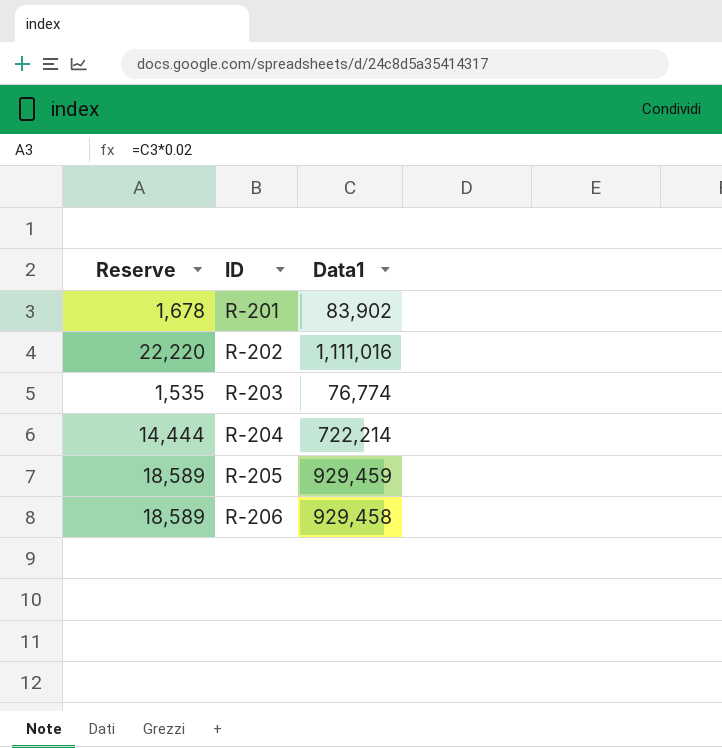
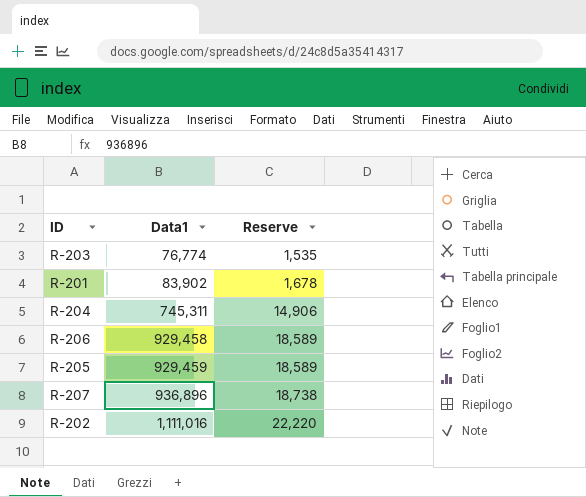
row order: ID ascending -> Data1 ascending
column Reserve | position: 1 -> 3
R-204 | Data1: 722,214 -> 745,311
R-204 | Reserve: 14,444 -> 14,906
row R-207: none -> 936,896 | 18,738

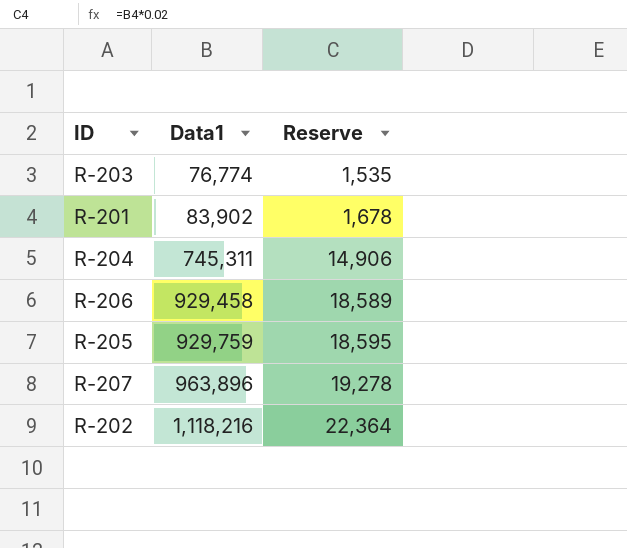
R-205 | Data1: 929,459 -> 929,759
R-205 | Reserve: 18,589 -> 18,595
R-207 | Data1: 936,896 -> 963,896
R-207 | Reserve: 18,738 -> 19,278
R-202 | Data1: 1,111,016 -> 1,118,216
R-202 | Reserve: 22,220 -> 22,364

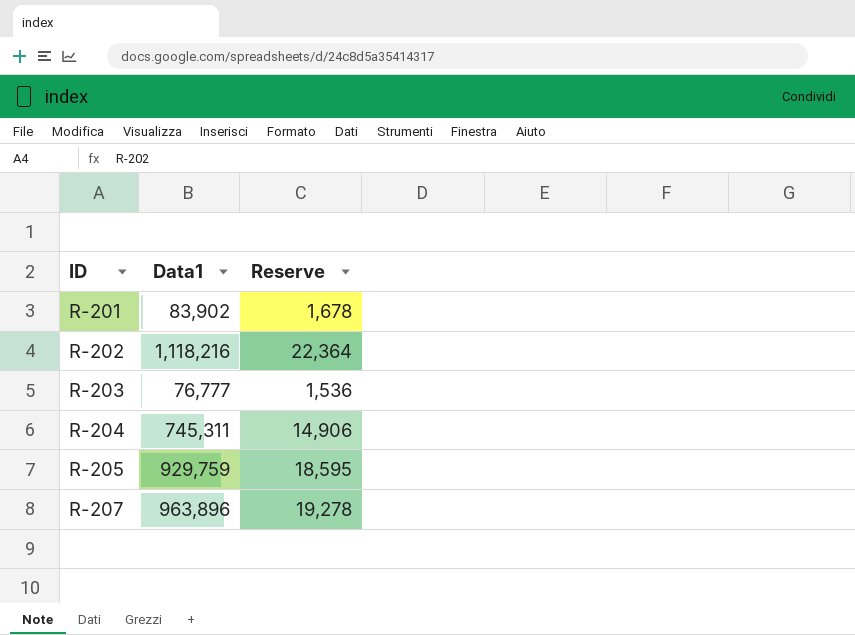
row order: Data1 ascending -> ID ascending
row R-206: 929,458 | 18,589 -> none
R-203 | Data1: 76,774 -> 76,777
R-203 | Reserve: 1,535 -> 1,536

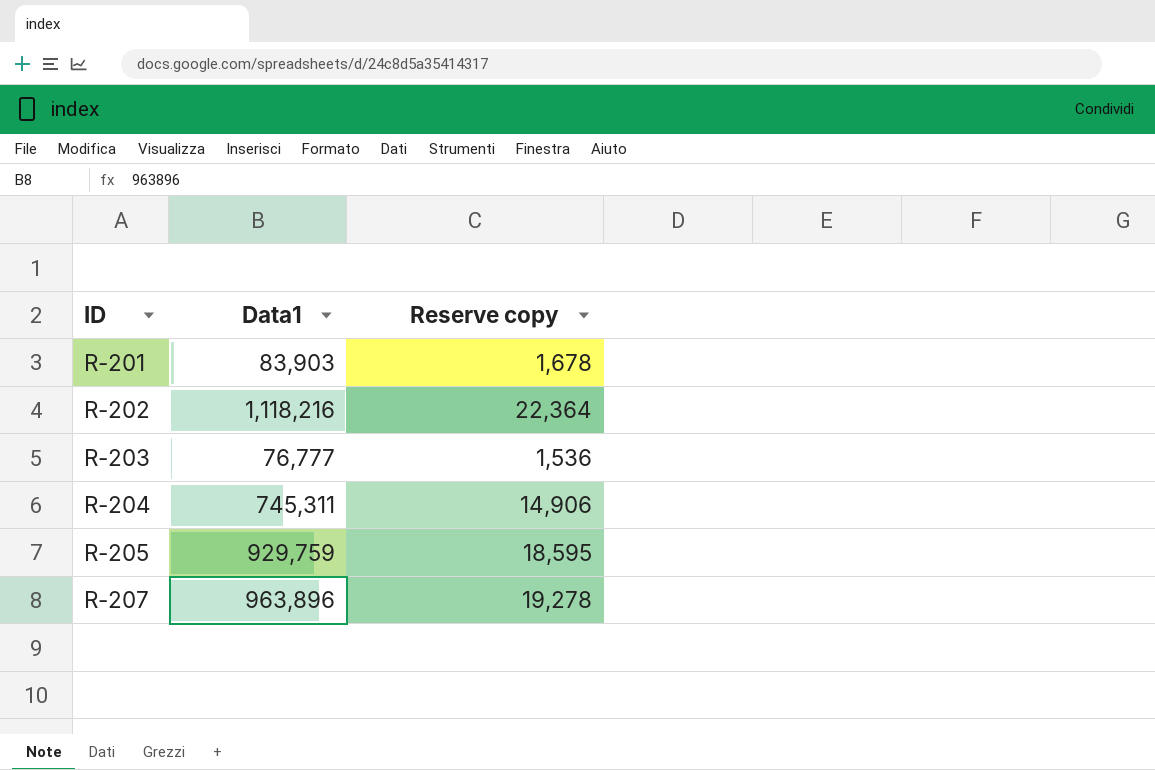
column name: Reserve -> Reserve copy
R-201 | Data1: 83,902 -> 83,903

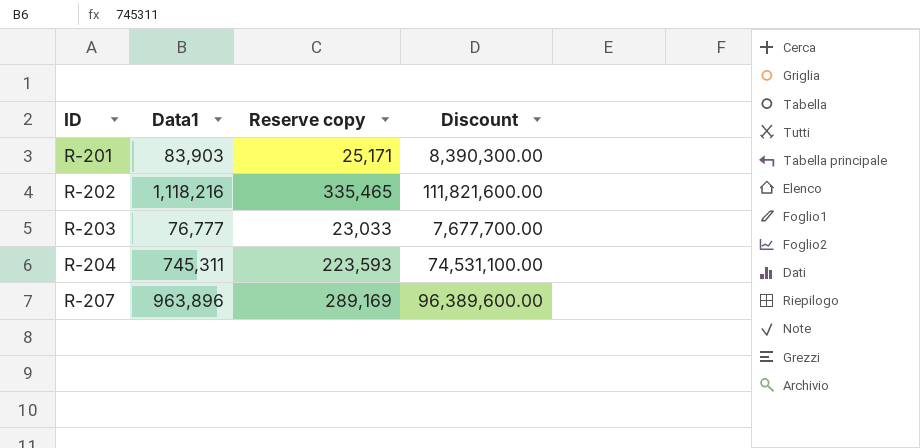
column Reserve copy | formula: [Data1] * 0.02 -> [Data1] * 0.3
column Discount | formula: none -> [Data1] * 100
row R-205: 929,759 | 18,595 -> none

